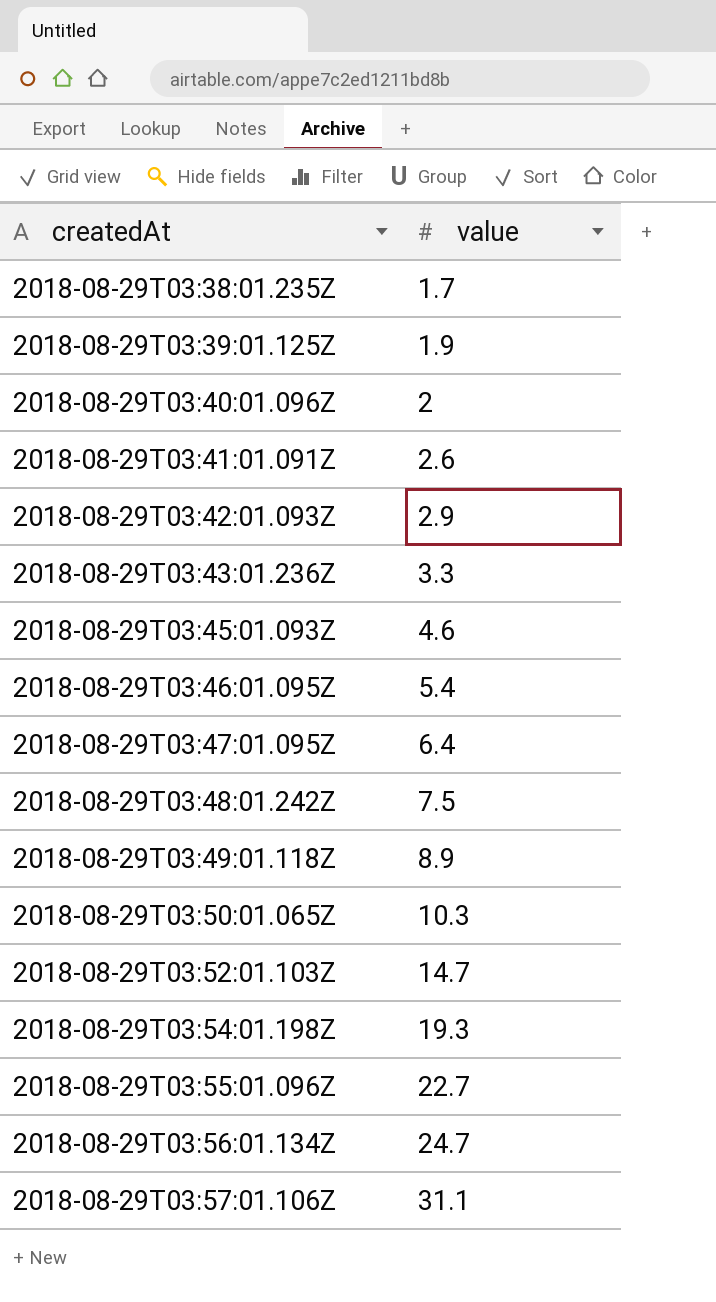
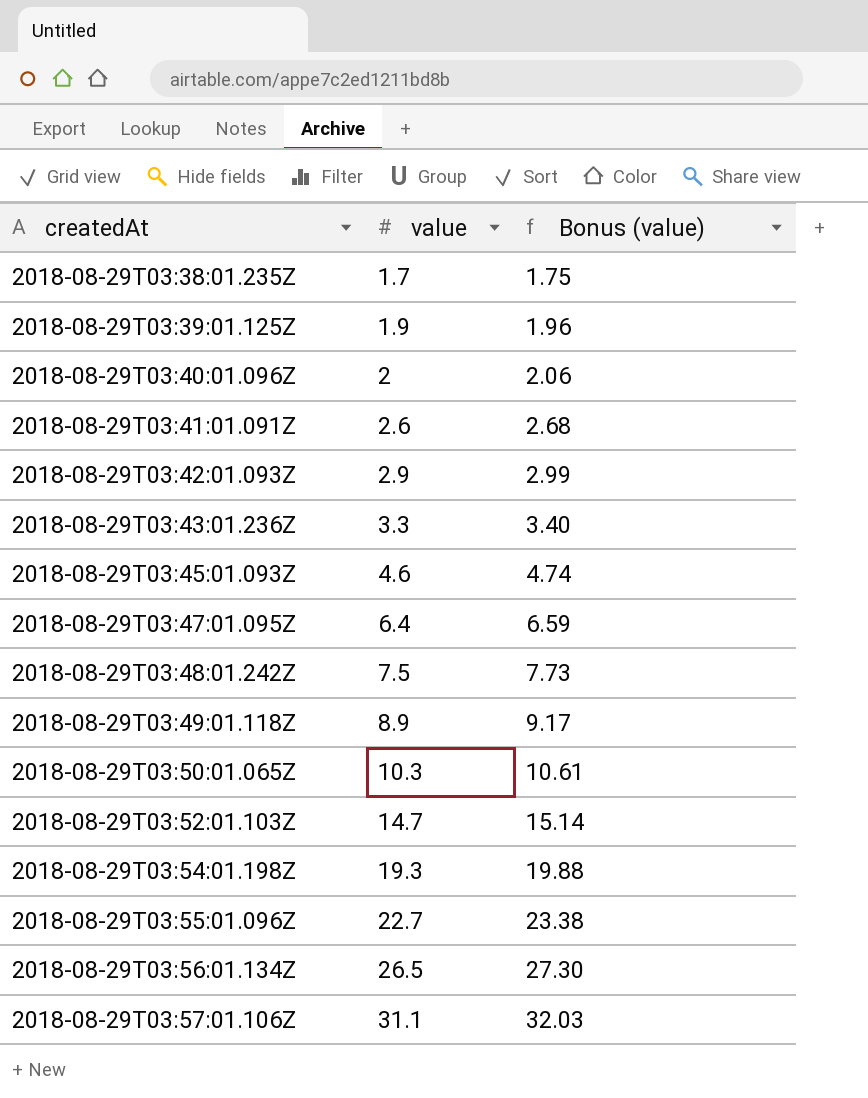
column Bonus (value) | formula: none -> [value] * 1.03
row 2018-08-29T03:46:01.095Z: 5.4 -> none
2018-08-29T03:56:01.134Z | value: 24.7 -> 26.5

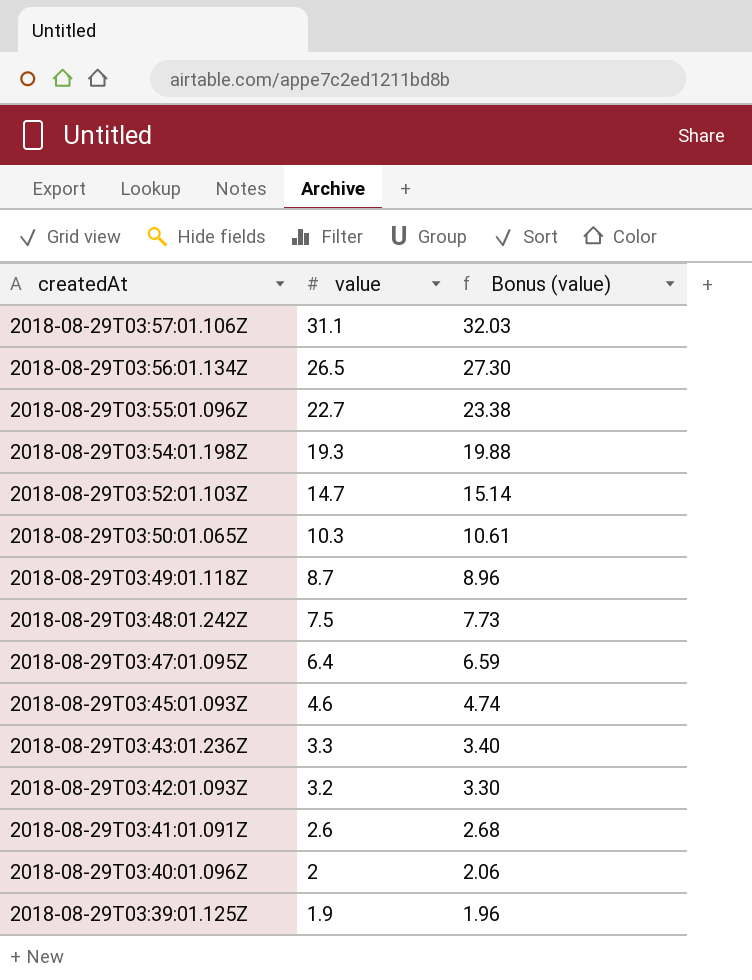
row order: createdAt ascending -> createdAt descending
row 2018-08-29T03:38:01.235Z: 1.7 | 1.75 -> none
2018-08-29T03:49:01.118Z | value: 8.9 -> 8.7
2018-08-29T03:49:01.118Z | Bonus (value): 9.17 -> 8.96
2018-08-29T03:42:01.093Z | value: 2.9 -> 3.2
2018-08-29T03:42:01.093Z | Bonus (value): 2.99 -> 3.30

